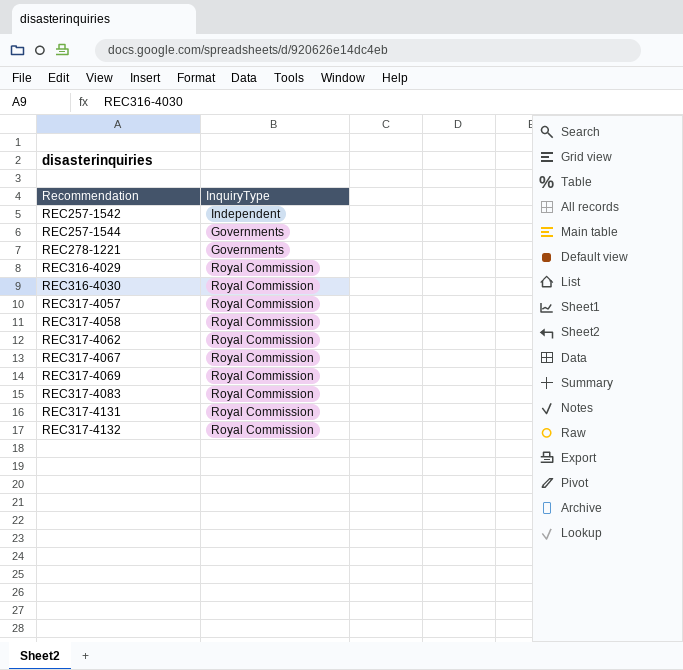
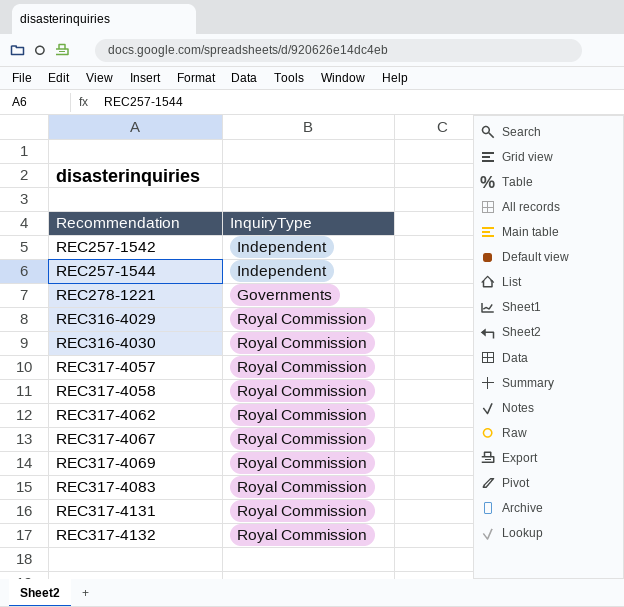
REC257-1544 | InquiryType: Governments -> Independent

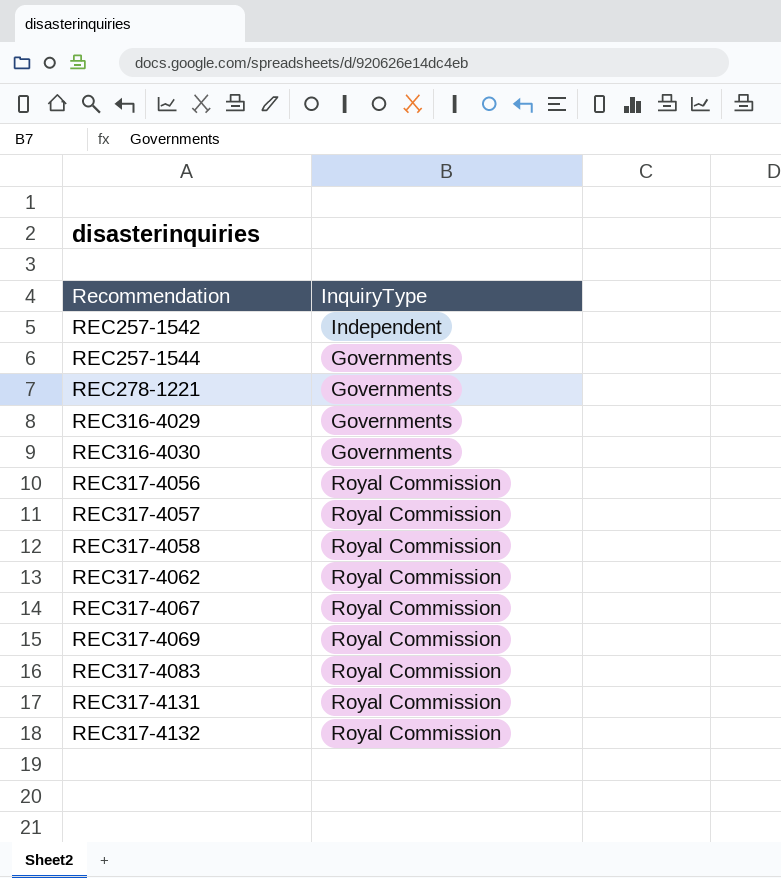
REC257-1544 | InquiryType: Independent -> Governments
REC316-4029 | InquiryType: Royal Commission -> Governments
REC316-4030 | InquiryType: Royal Commission -> Governments
row REC317-4056: none -> Royal Commission

